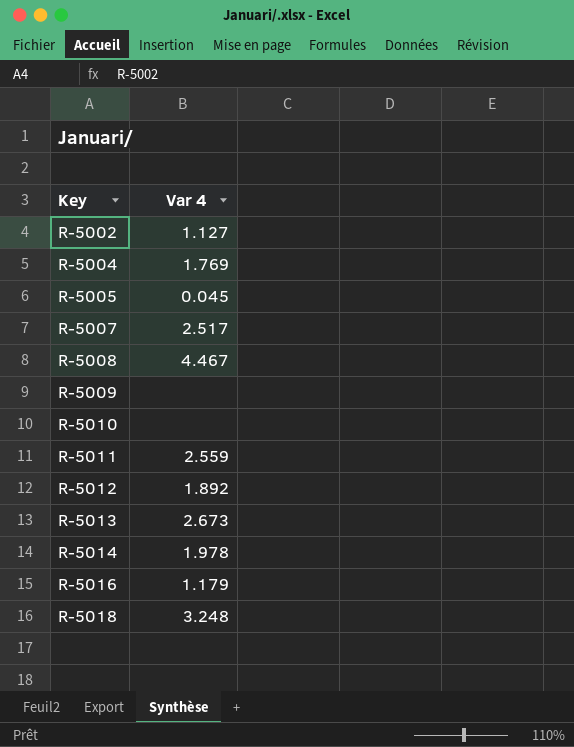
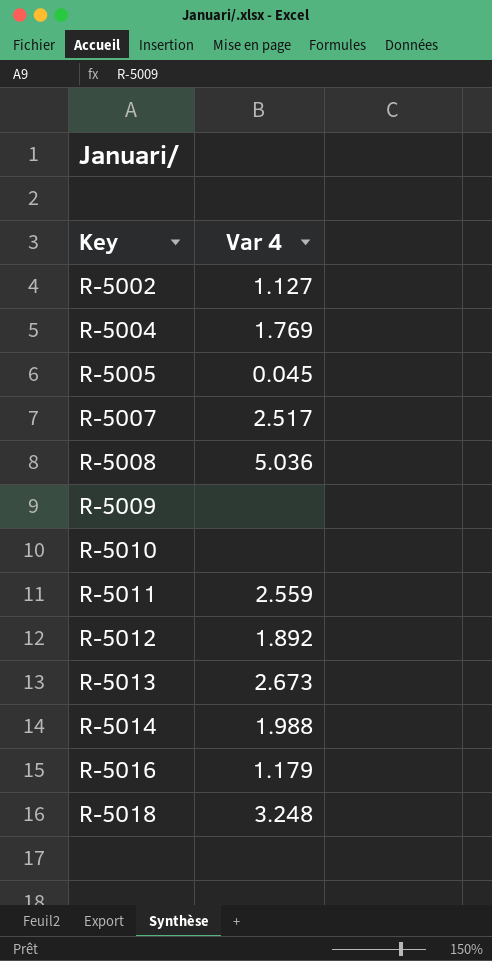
R-5008 | Var 4: 4.467 -> 5.036
R-5014 | Var 4: 1.978 -> 1.988

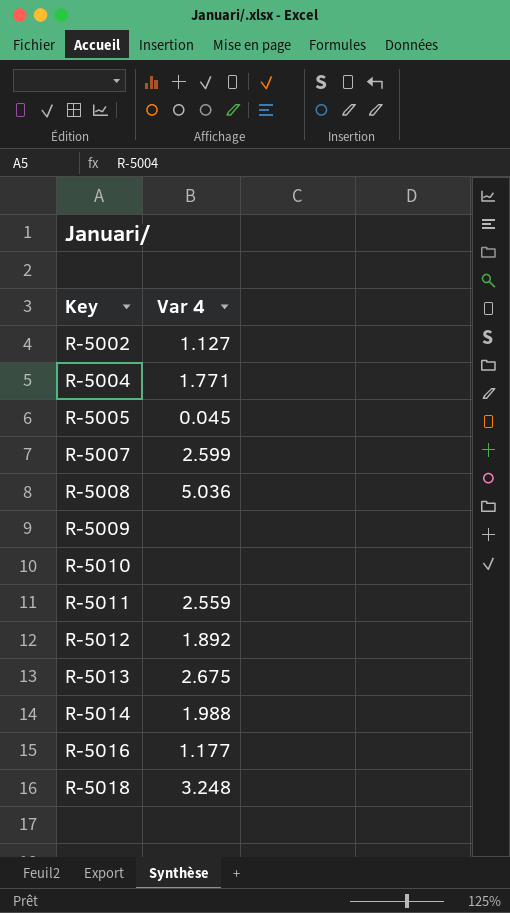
R-5004 | Var 4: 1.769 -> 1.771
R-5007 | Var 4: 2.517 -> 2.599
R-5013 | Var 4: 2.673 -> 2.675
R-5016 | Var 4: 1.179 -> 1.177

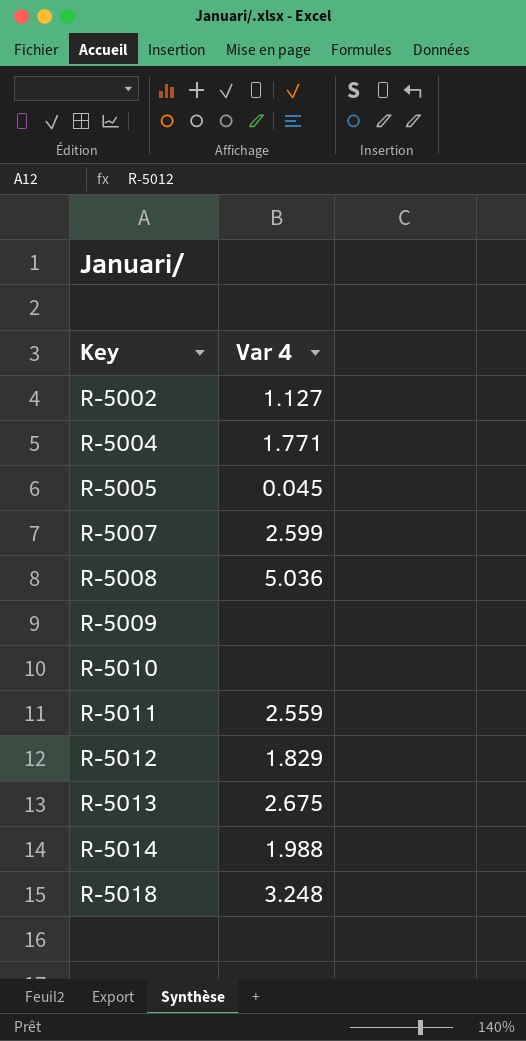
row R-5016: 1.177 -> none
R-5012 | Var 4: 1.892 -> 1.829

